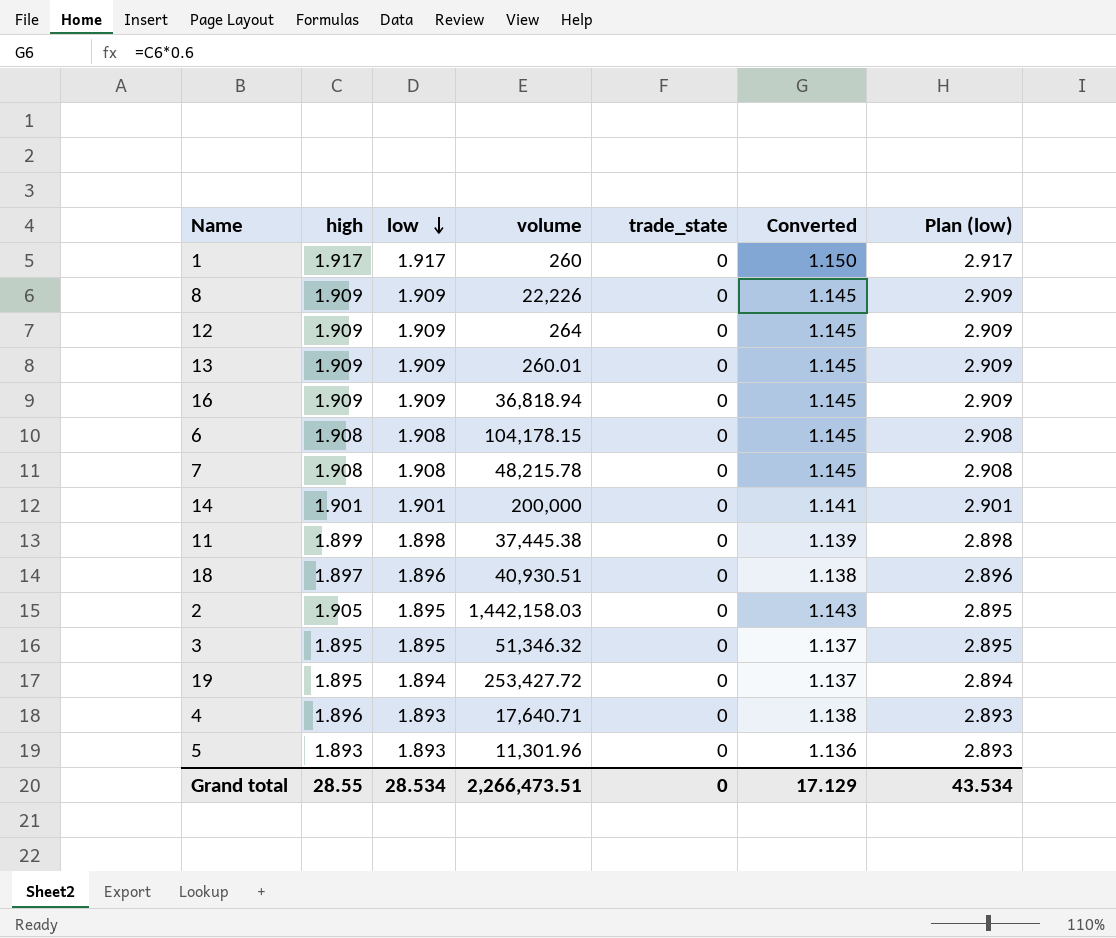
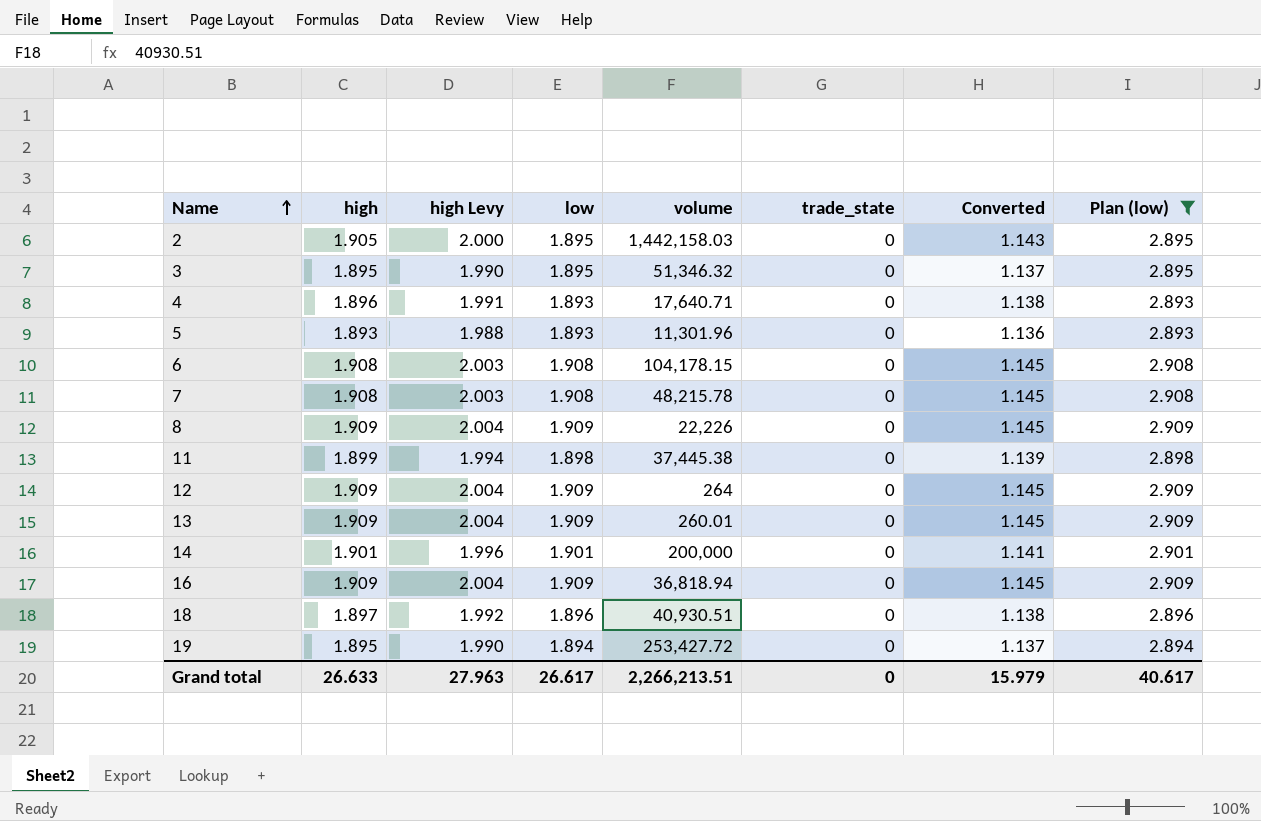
filter: none -> Plan (low) != 2.917
row order: low descending -> Name ascending
column high Levy | formula: none -> [high] * 1.05
Grand total | high: 28.55 -> 26.633
Grand total | low: 28.534 -> 26.617
Grand total | volume: 2,266,473.51 -> 2,266,213.51
Grand total | Converted: 17.129 -> 15.979
Grand total | Plan (low): 43.534 -> 40.617

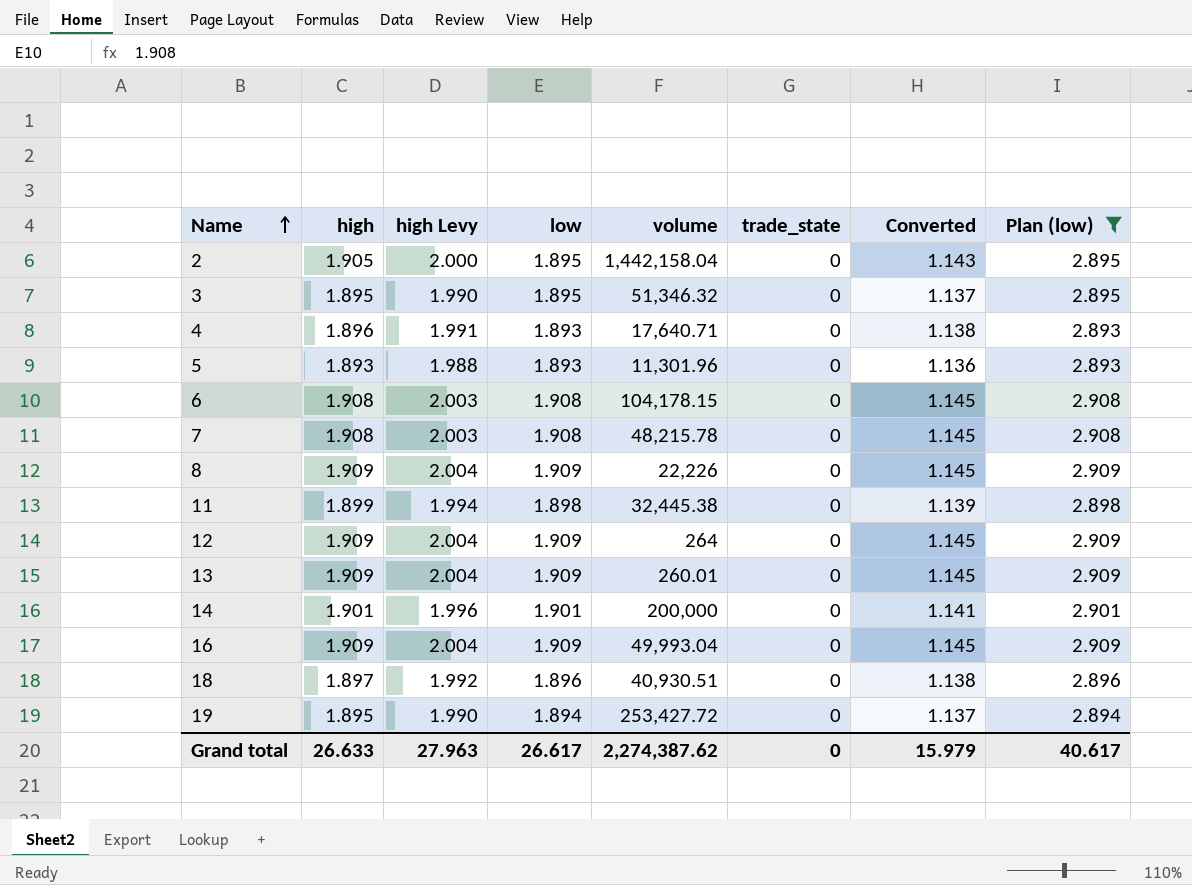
2 | volume: 1,442,158.03 -> 1,442,158.04
11 | volume: 37,445.38 -> 32,445.38
16 | volume: 36,818.94 -> 49,993.04
Grand total | volume: 2,266,213.51 -> 2,274,387.62

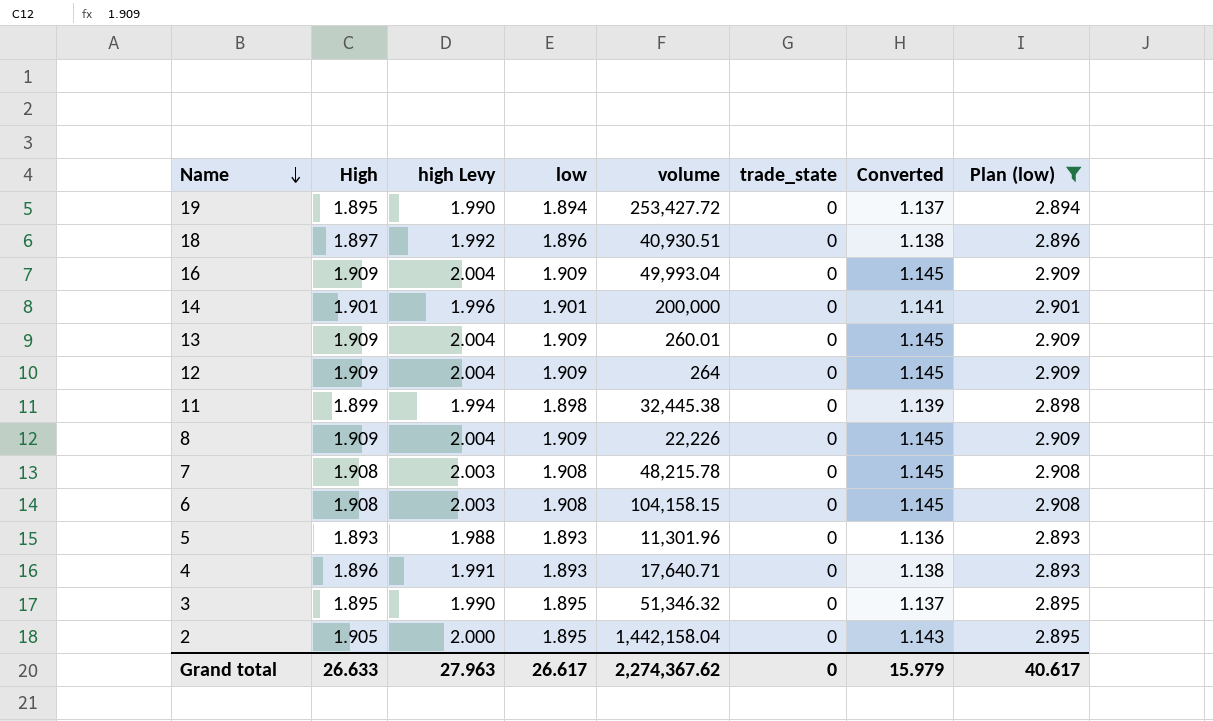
row order: Name ascending -> Name descending
column name: high -> High
6 | volume: 104,178.15 -> 104,158.15
Grand total | volume: 2,274,387.62 -> 2,274,367.62

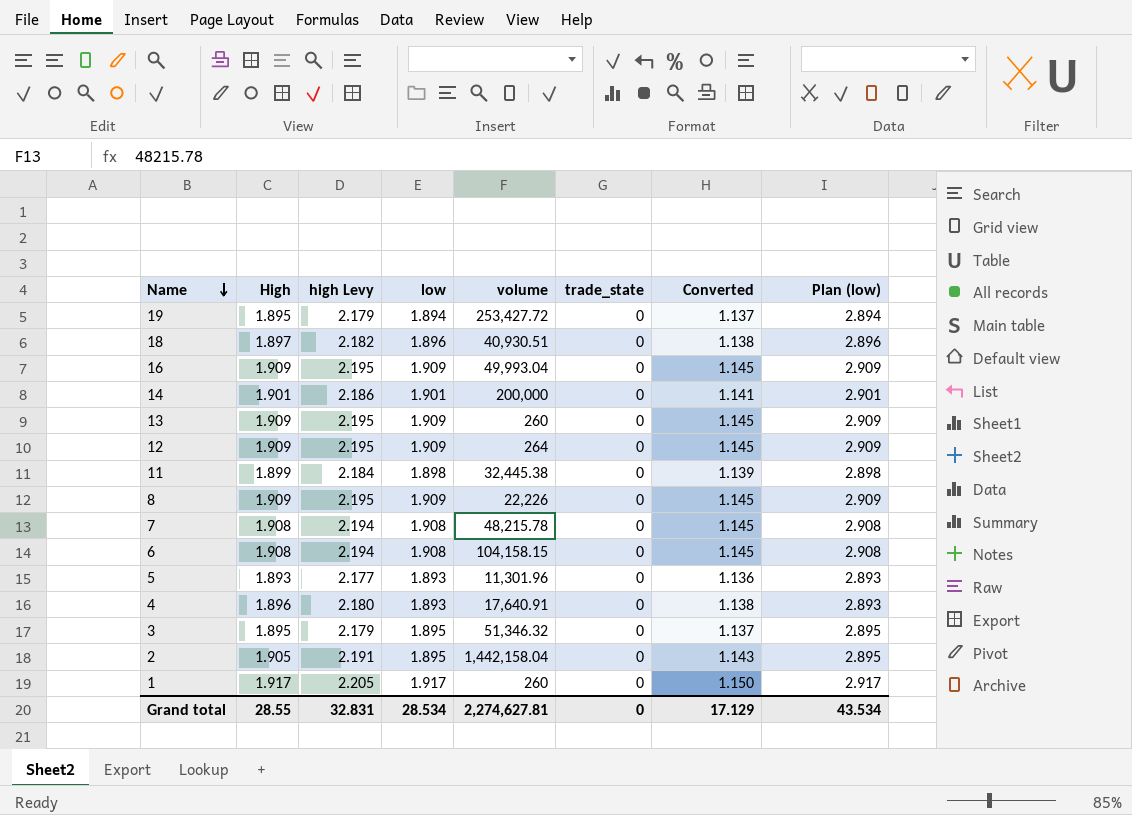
filter: Plan (low) != 2.917 -> none
column high Levy | formula: [High] * 1.05 -> [High] * 1.15
13 | volume: 260.01 -> 260
4 | volume: 17,640.71 -> 17,640.91
Grand total | High: 26.633 -> 28.55
Grand total | high Levy: 27.963 -> 32.831
Grand total | low: 26.617 -> 28.534
Grand total | volume: 2,274,367.62 -> 2,274,627.81
Grand total | Converted: 15.979 -> 17.129
Grand total | Plan (low): 40.617 -> 43.534

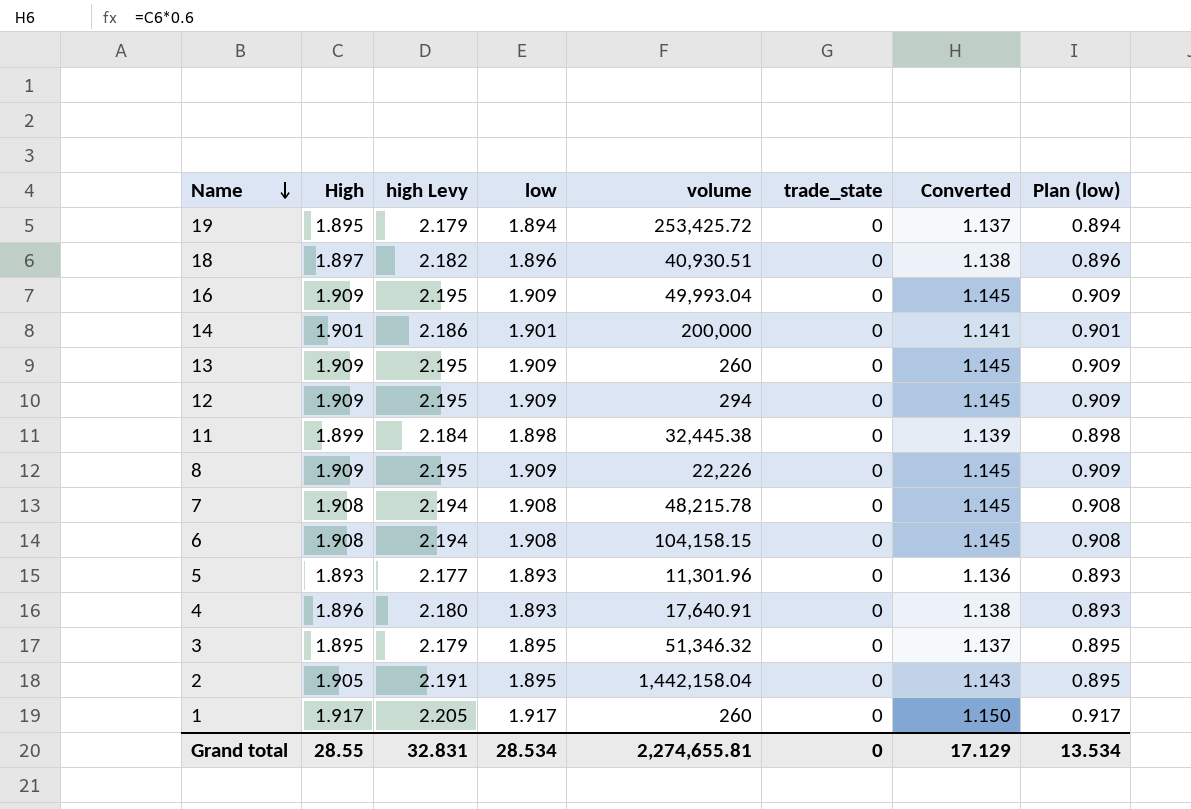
column Plan (low) | formula: [low] + 1 -> [low] - 1
19 | volume: 253,427.72 -> 253,425.72
12 | volume: 264 -> 294
Grand total | volume: 2,274,627.81 -> 2,274,655.81
Grand total | Plan (low): 43.534 -> 13.534

